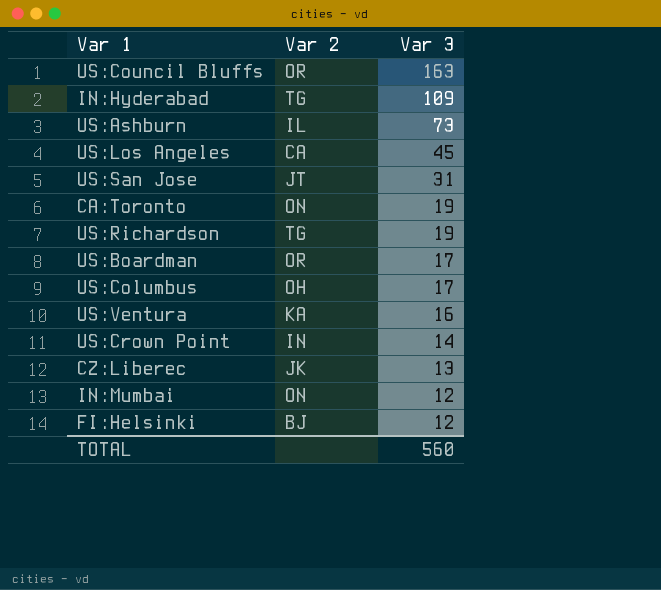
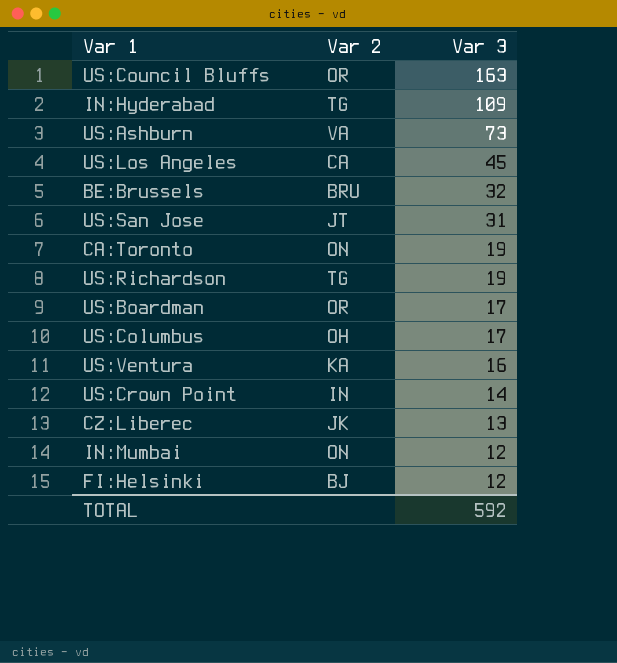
US:Ashburn | Var 2: IL -> VA
row BE:Brussels: none -> BRU | 32
TOTAL | Var 3: 560 -> 592

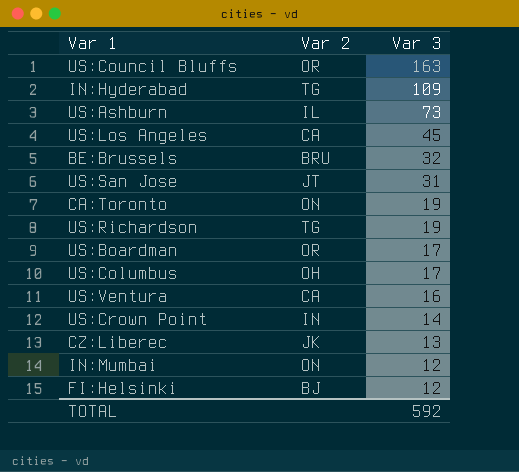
US:Ashburn | Var 2: VA -> IL
US:Ventura | Var 2: KA -> CA

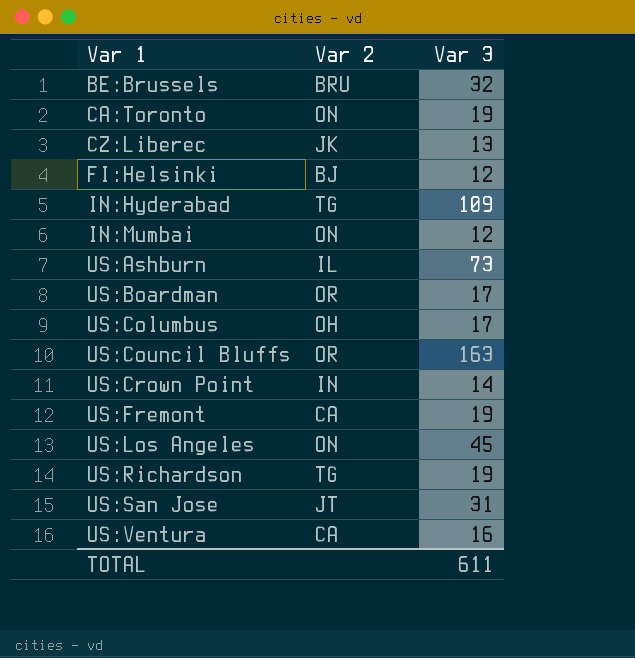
row order: Var 3 descending -> Var 1 ascending
row US:Fremont: none -> CA | 19
US:Los Angeles | Var 2: CA -> ON
TOTAL | Var 3: 592 -> 611

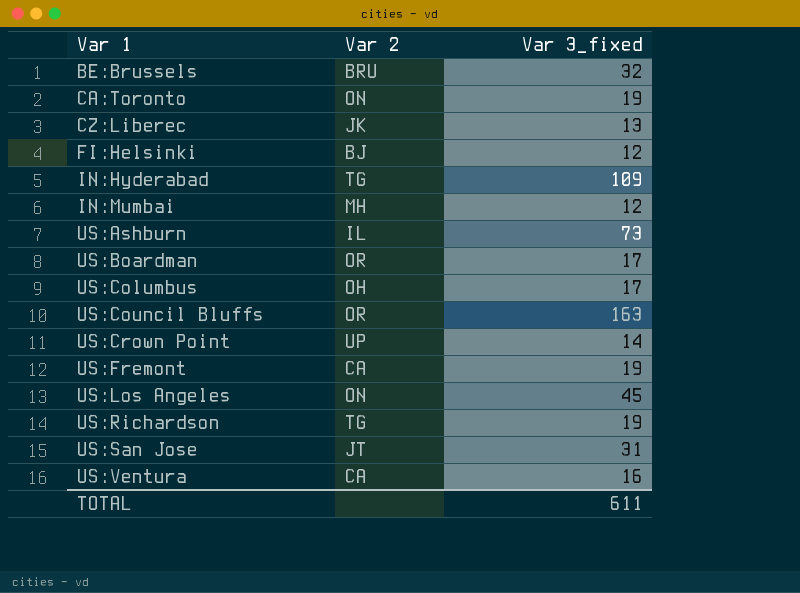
column name: Var 3 -> Var 3_fixed
IN:Mumbai | Var 2: ON -> MH
US:Crown Point | Var 2: IN -> UP

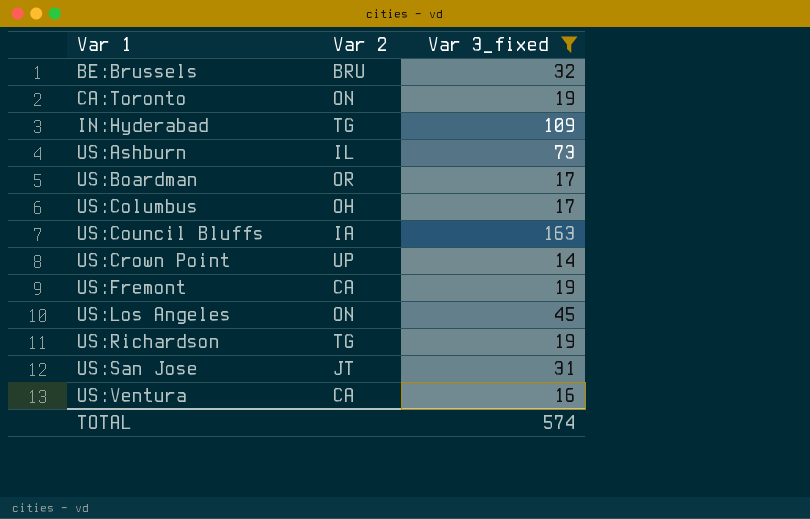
filter: none -> Var 3_fixed >= 14
US:Council Bluffs | Var 2: OR -> IA
TOTAL | Var 3_fixed: 611 -> 574

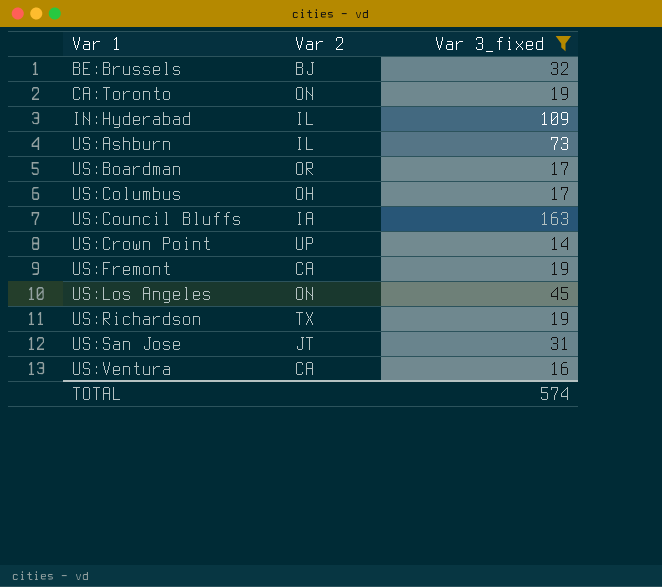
BE:Brussels | Var 2: BRU -> BJ
IN:Hyderabad | Var 2: TG -> IL
US:Richardson | Var 2: TG -> TX

